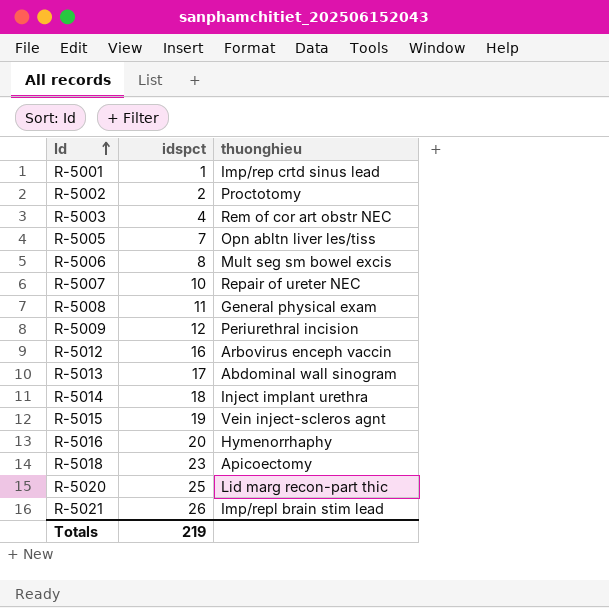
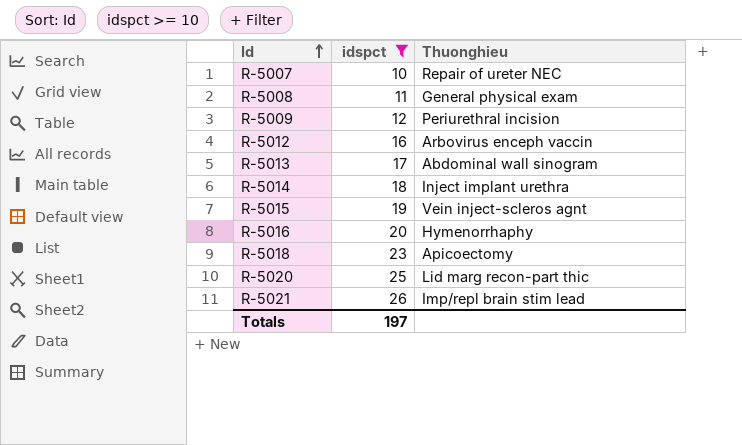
filter: none -> idspct >= 10
column name: thuonghieu -> Thuonghieu
Totals | idspct: 219 -> 197

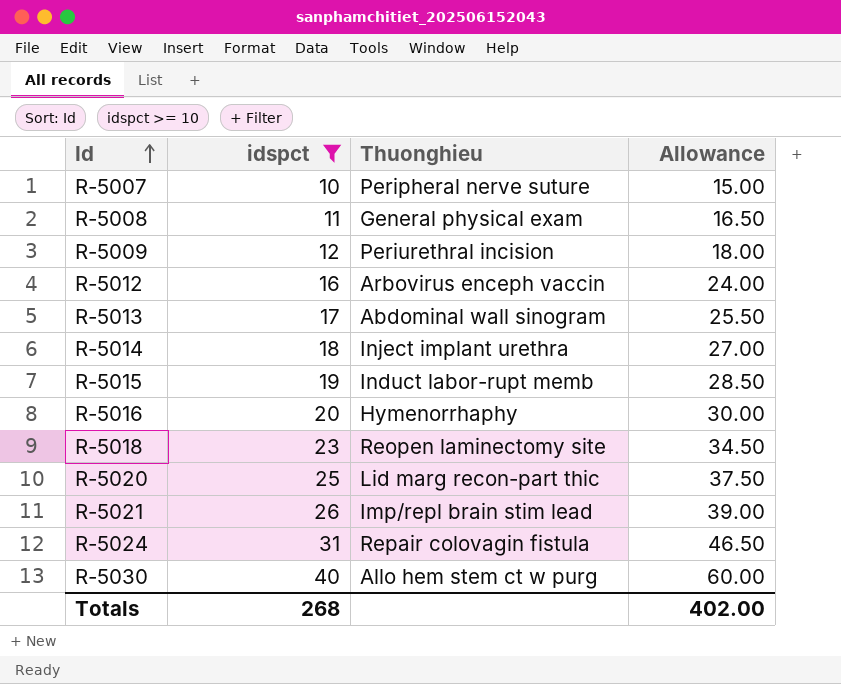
column Allowance | formula: none -> [idspct] * 1.5
R-5007 | Thuonghieu: Repair of ureter NEC -> Peripheral nerve suture
R-5015 | Thuonghieu: Vein inject-scleros agnt -> Induct labor-rupt memb
R-5018 | Thuonghieu: Apicoectomy -> Reopen laminectomy site
row R-5024: none -> 31 | Repair colovagin fistula | 46.50
row R-5030: none -> 40 | Allo hem stem ct w purg | 60.00
Totals | idspct: 197 -> 268

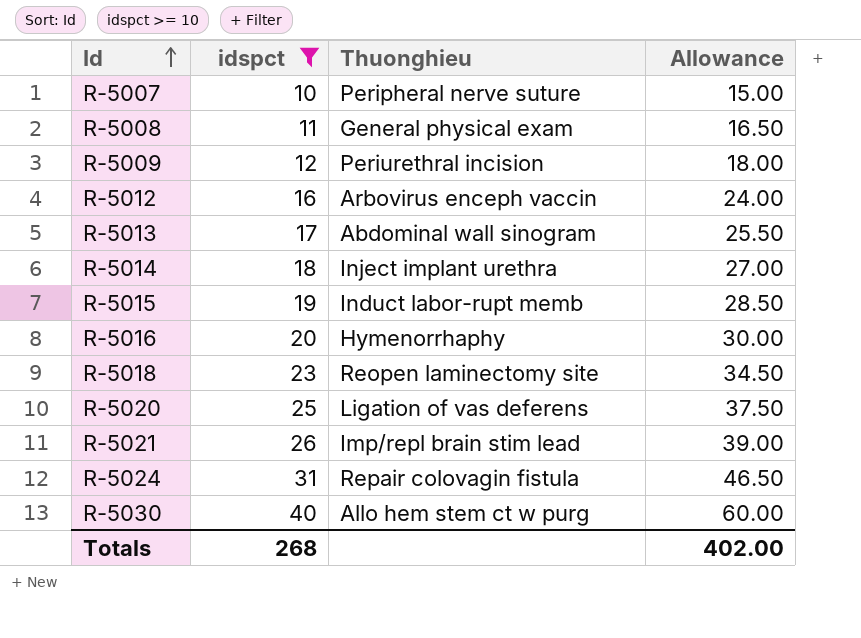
R-5020 | Thuonghieu: Lid marg recon-part thic -> Ligation of vas deferens

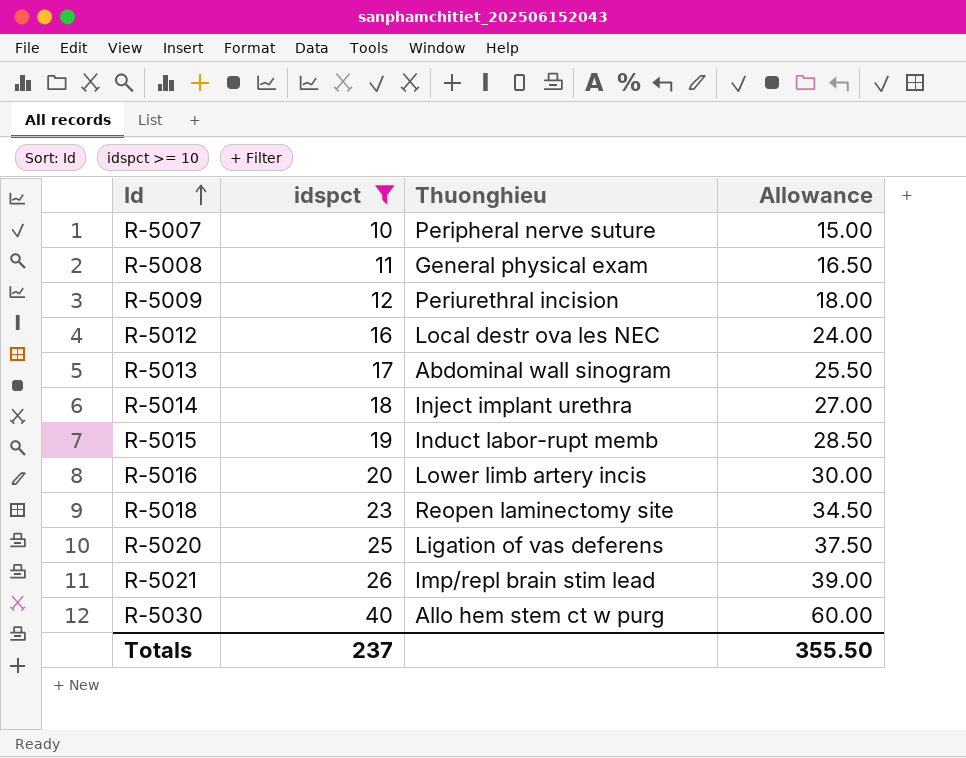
row R-5024: 31 | Repair colovagin fistula | 46.50 -> none
R-5012 | Thuonghieu: Arbovirus enceph vaccin -> Local destr ova les NEC
R-5016 | Thuonghieu: Hymenorrhaphy -> Lower limb artery incis
Totals | idspct: 268 -> 237
Totals | Allowance: 402.00 -> 355.50

